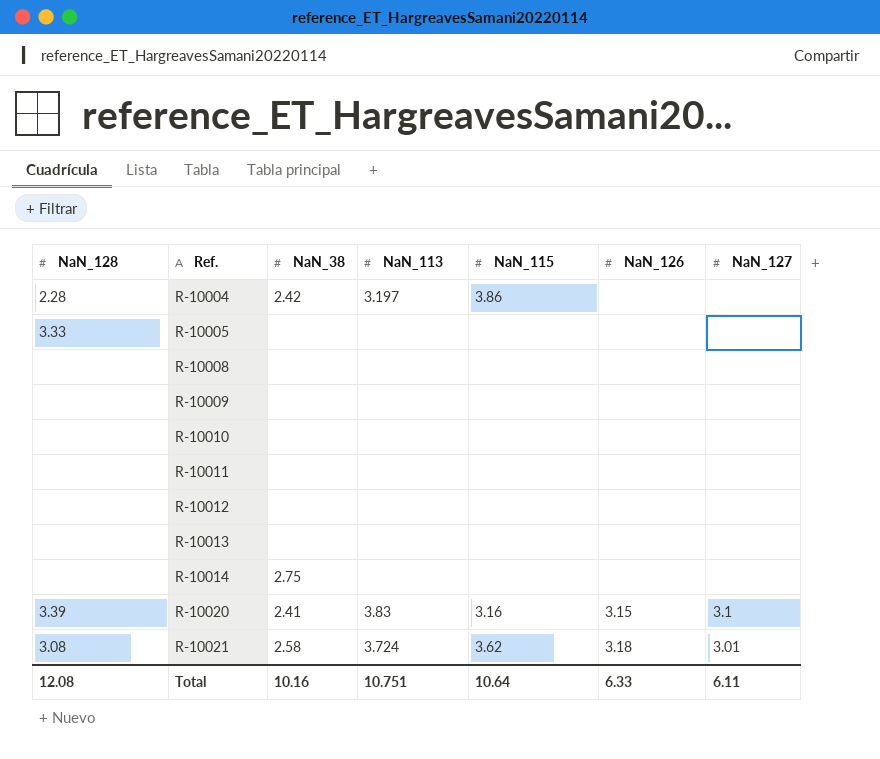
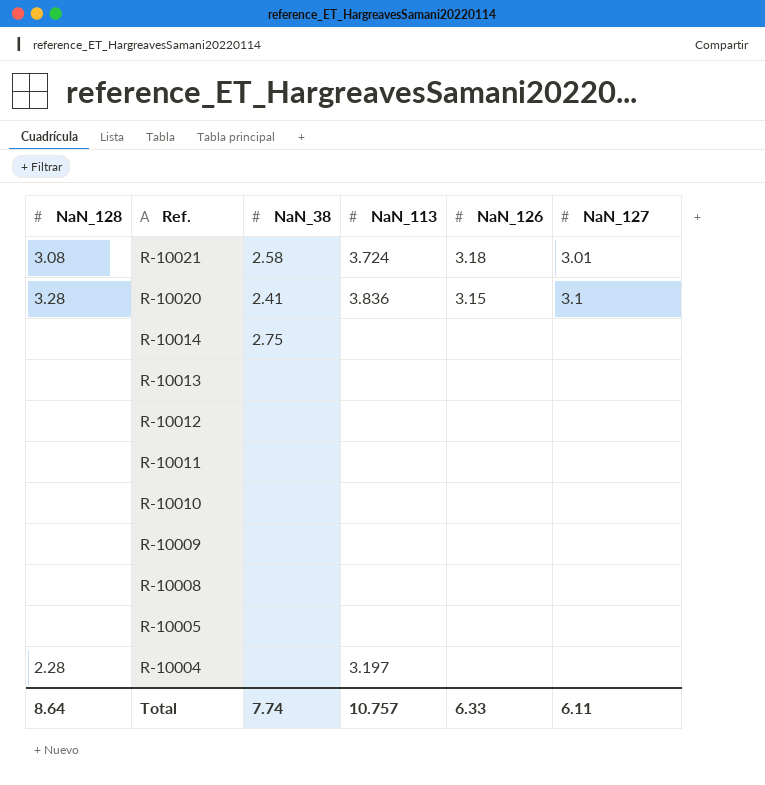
row order: Ref. ascending -> Ref. descending
column NaN_115 | position: 5 -> none
R-10020 | NaN_128: 3.39 -> 3.28
R-10020 | NaN_113: 3.83 -> 3.836
R-10005 | NaN_128: 3.33 -> none
R-10004 | NaN_38: 2.42 -> none
Total | NaN_128: 12.08 -> 8.64
Total | NaN_38: 10.16 -> 7.74
Total | NaN_113: 10.751 -> 10.757

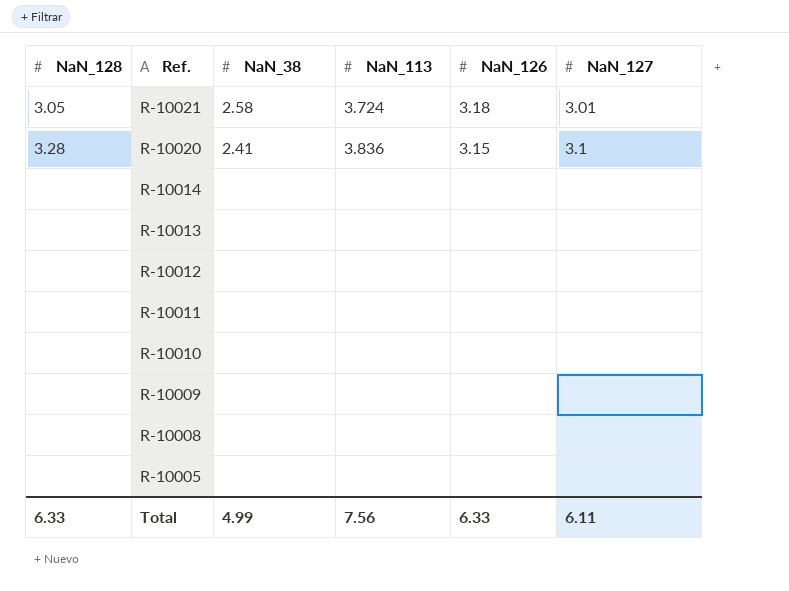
row R-10004: 2.28 | none | 3.197 | none | none -> none
R-10021 | NaN_128: 3.08 -> 3.05
R-10014 | NaN_38: 2.75 -> none
Total | NaN_128: 8.64 -> 6.33
Total | NaN_38: 7.74 -> 4.99
Total | NaN_113: 10.757 -> 7.56

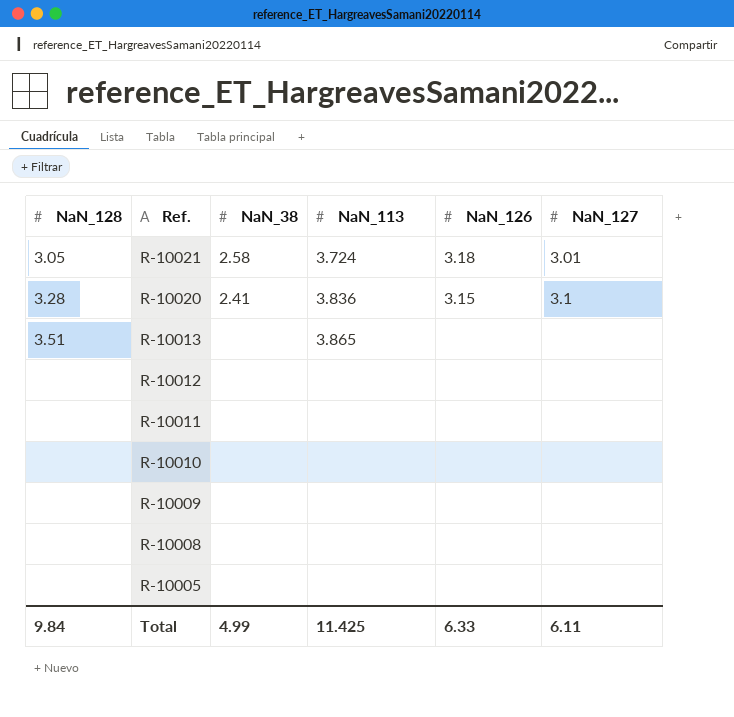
row R-10014: none | none | none | none | none -> none
R-10013 | NaN_128: none -> 3.51
R-10013 | NaN_113: none -> 3.865
Total | NaN_128: 6.33 -> 9.84
Total | NaN_113: 7.56 -> 11.425

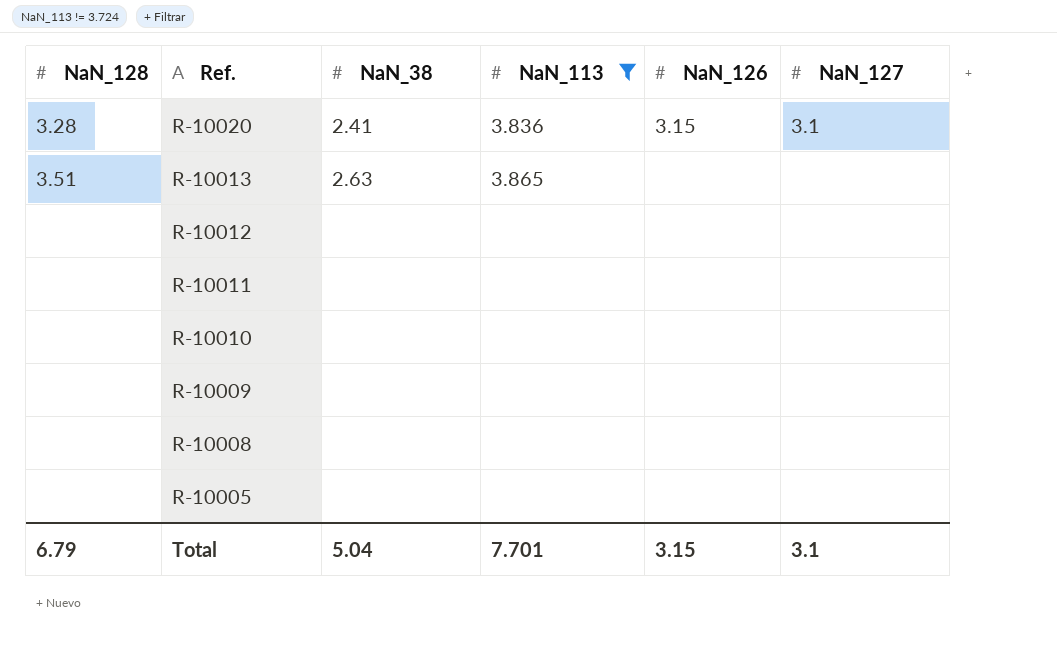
filter: none -> NaN_113 != 3.724
R-10013 | NaN_38: none -> 2.63
Total | NaN_128: 9.84 -> 6.79
Total | NaN_38: 4.99 -> 5.04
Total | NaN_113: 11.425 -> 7.701
Total | NaN_126: 6.33 -> 3.15
Total | NaN_127: 6.11 -> 3.1

